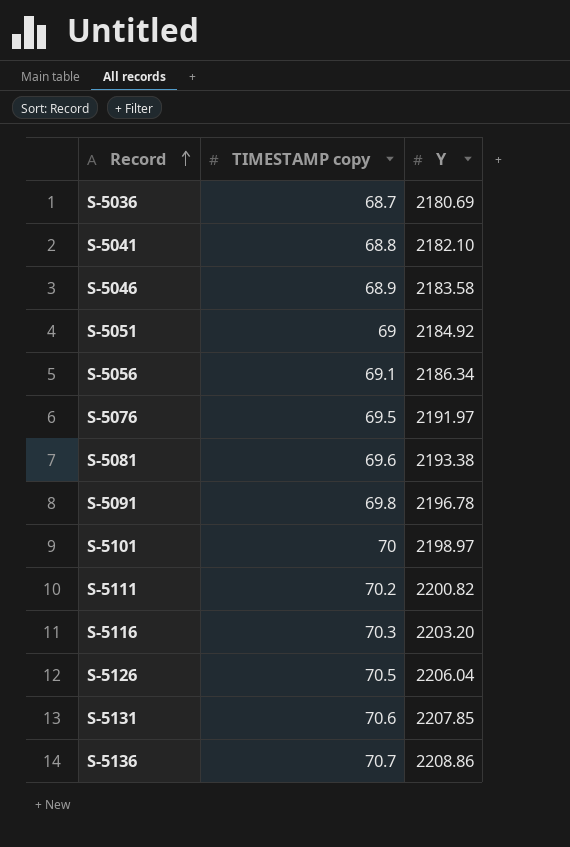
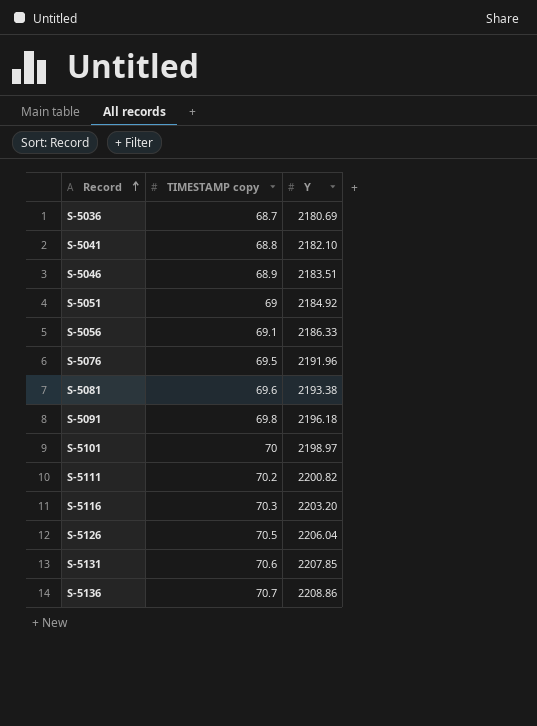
S-5046 | Y: 2183.58 -> 2183.51
S-5056 | Y: 2186.34 -> 2186.33
S-5076 | Y: 2191.97 -> 2191.96
S-5091 | Y: 2196.78 -> 2196.18

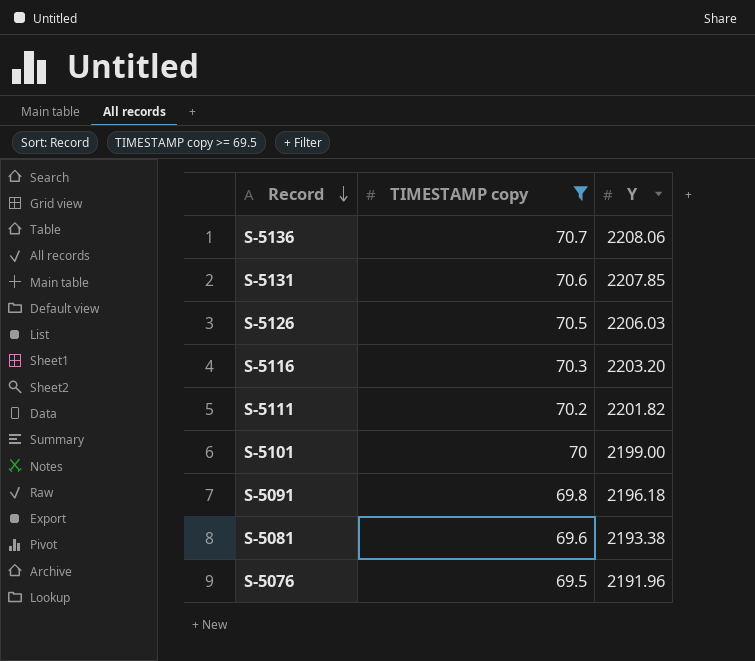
filter: none -> TIMESTAMP copy >= 69.5
row order: Record ascending -> Record descending
S-5136 | Y: 2208.86 -> 2208.06
S-5126 | Y: 2206.04 -> 2206.03
S-5111 | Y: 2200.82 -> 2201.82
S-5101 | Y: 2198.97 -> 2199.00

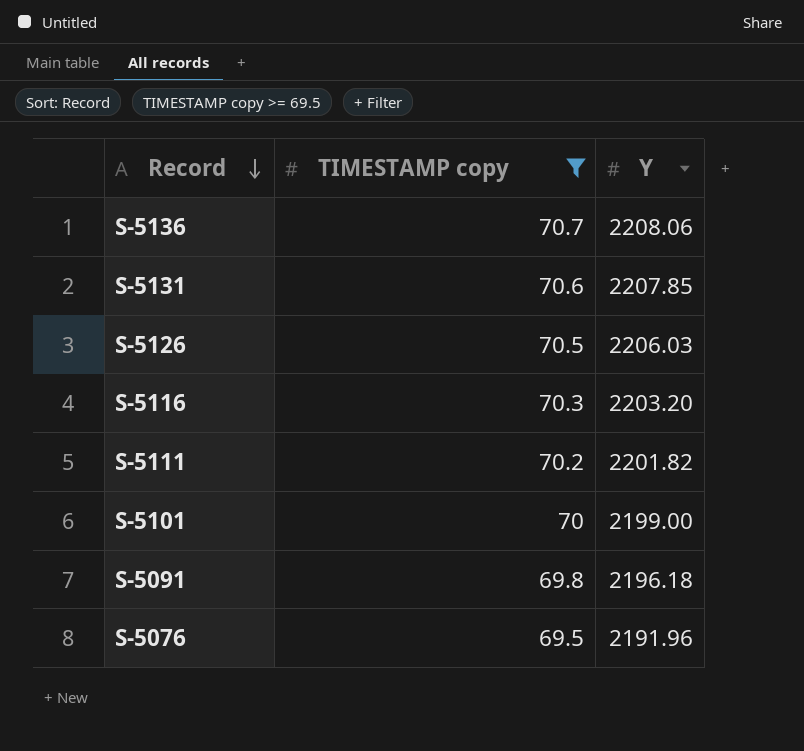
row S-5081: 69.6 | 2193.38 -> none

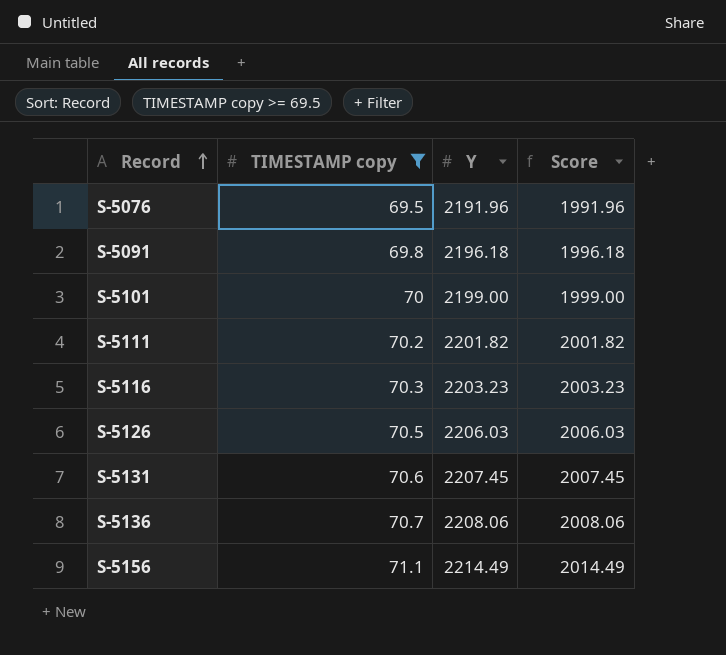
row order: Record descending -> Record ascending
column Score | formula: none -> [Y] - 200
S-5116 | Y: 2203.20 -> 2203.23
S-5131 | Y: 2207.85 -> 2207.45
row S-5156: none -> 71.1 | 2214.49 | 2014.49

